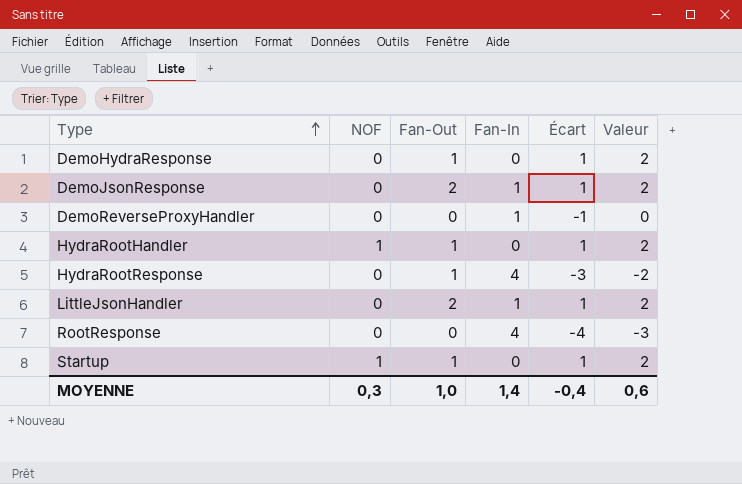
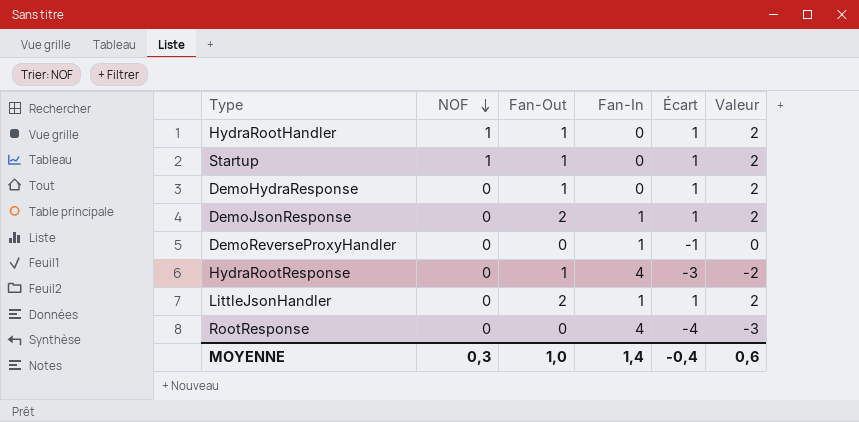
row order: Type ascending -> NOF descending

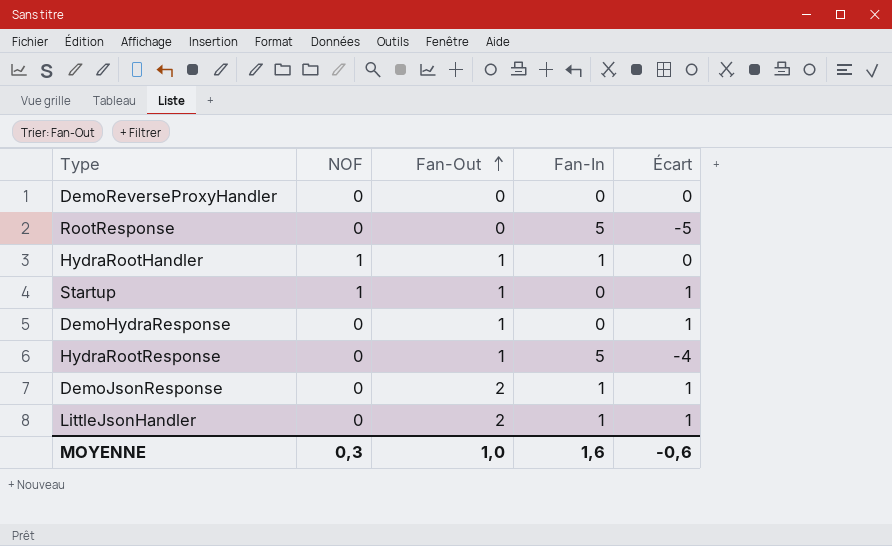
row order: NOF descending -> Fan-Out ascending
column Valeur | formula: [Écart] + 1 -> none
DemoReverseProxyHandler | Fan-In: 1 -> 0
DemoReverseProxyHandler | Écart: -1 -> 0
RootResponse | Fan-In: 4 -> 5
RootResponse | Écart: -4 -> -5
HydraRootHandler | Fan-In: 0 -> 1
HydraRootHandler | Écart: 1 -> 0
HydraRootResponse | Fan-In: 4 -> 5
HydraRootResponse | Écart: -3 -> -4
MOYENNE | Fan-In: 1,4 -> 1,6
MOYENNE | Écart: -0,4 -> -0,6

